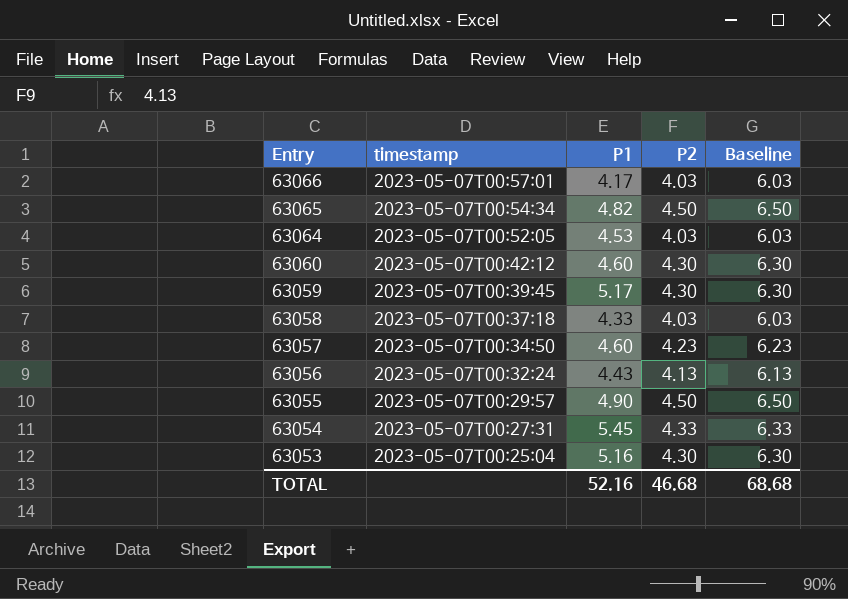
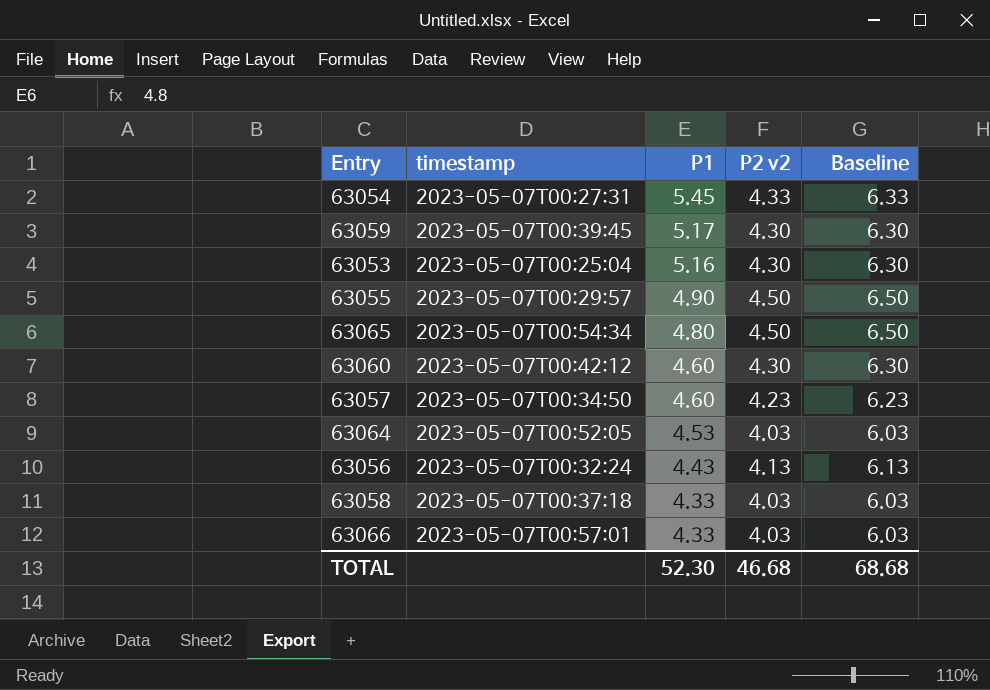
row order: Entry descending -> P1 descending
column name: P2 -> P2 v2
63065 | P1: 4.82 -> 4.80
63066 | P1: 4.17 -> 4.33
TOTAL | P1: 52.16 -> 52.30

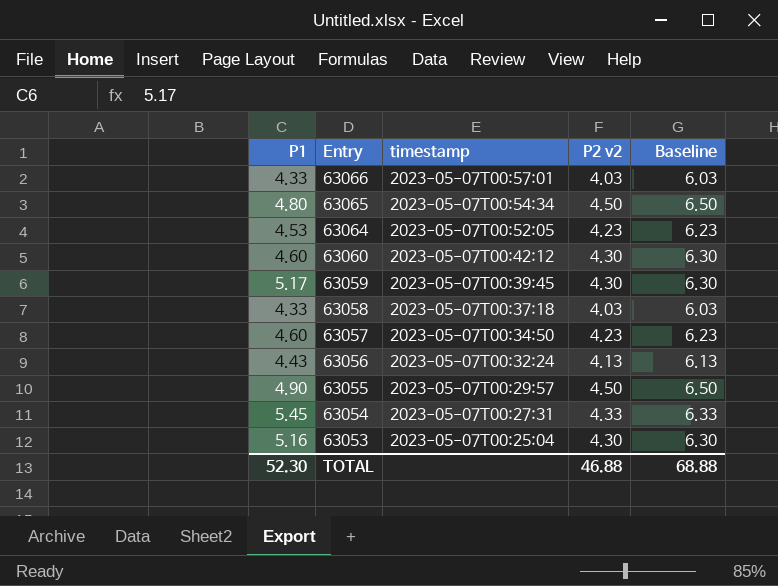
row order: P1 descending -> Entry descending
column P1 | position: 3 -> 1
63064 | P2 v2: 4.03 -> 4.23
63064 | Baseline: 6.03 -> 6.23
TOTAL | P2 v2: 46.68 -> 46.88
TOTAL | Baseline: 68.68 -> 68.88

